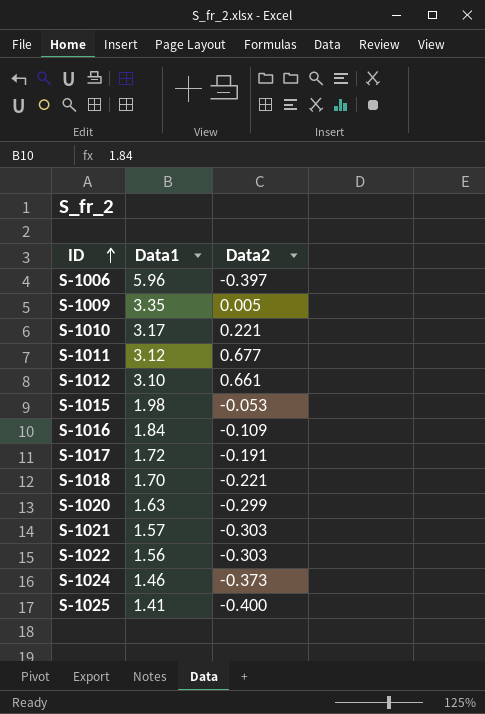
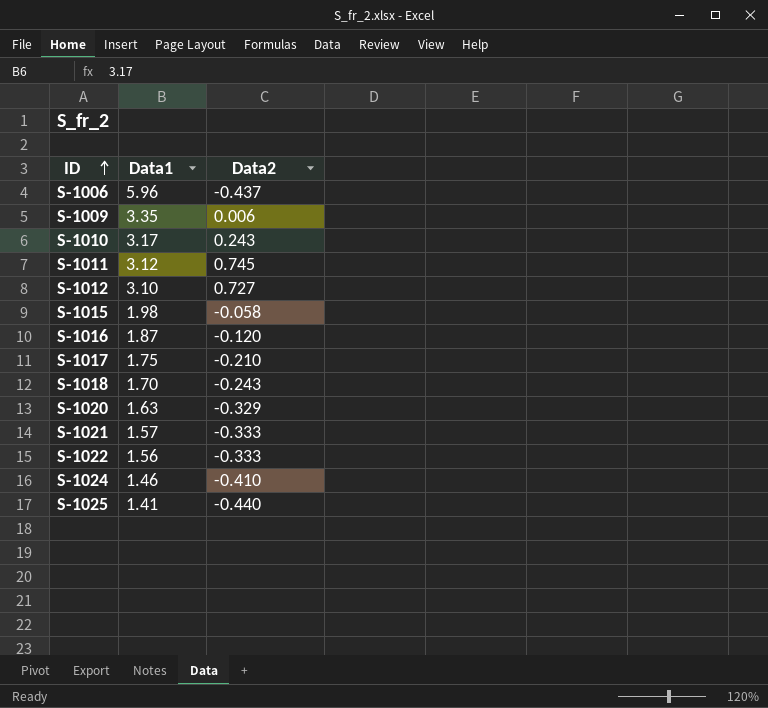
S-1006 | Data2: -0.397 -> -0.437
S-1009 | Data2: 0.005 -> 0.006
S-1010 | Data2: 0.221 -> 0.243
S-1011 | Data2: 0.677 -> 0.745
S-1012 | Data2: 0.661 -> 0.727
S-1015 | Data2: -0.053 -> -0.058
S-1016 | Data1: 1.84 -> 1.87
S-1016 | Data2: -0.109 -> -0.120
S-1017 | Data1: 1.72 -> 1.75
S-1017 | Data2: -0.191 -> -0.210
S-1018 | Data2: -0.221 -> -0.243
S-1020 | Data2: -0.299 -> -0.329
S-1021 | Data2: -0.303 -> -0.333
S-1022 | Data2: -0.303 -> -0.333
S-1024 | Data2: -0.373 -> -0.410
S-1025 | Data2: -0.400 -> -0.440

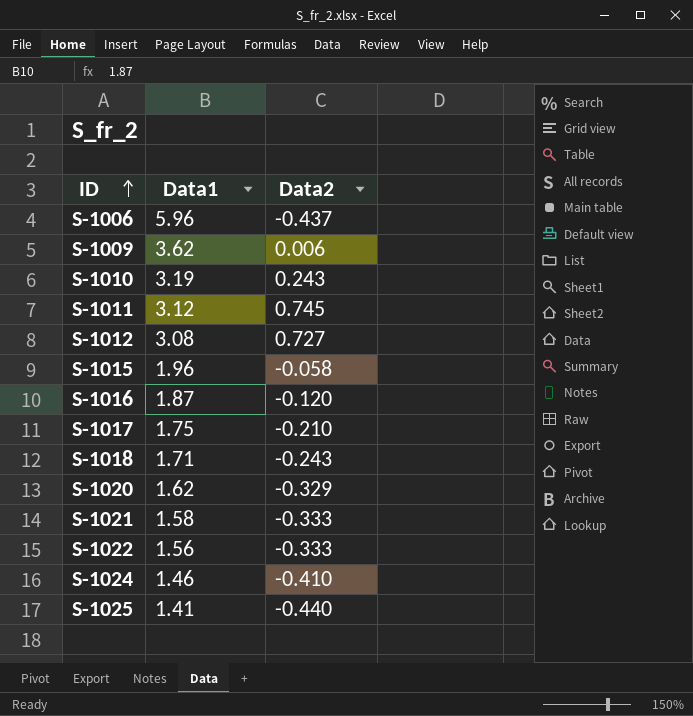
S-1009 | Data1: 3.35 -> 3.62
S-1010 | Data1: 3.17 -> 3.19
S-1012 | Data1: 3.10 -> 3.08
S-1015 | Data1: 1.98 -> 1.96
S-1018 | Data1: 1.70 -> 1.71
S-1020 | Data1: 1.63 -> 1.62
S-1021 | Data1: 1.57 -> 1.58

